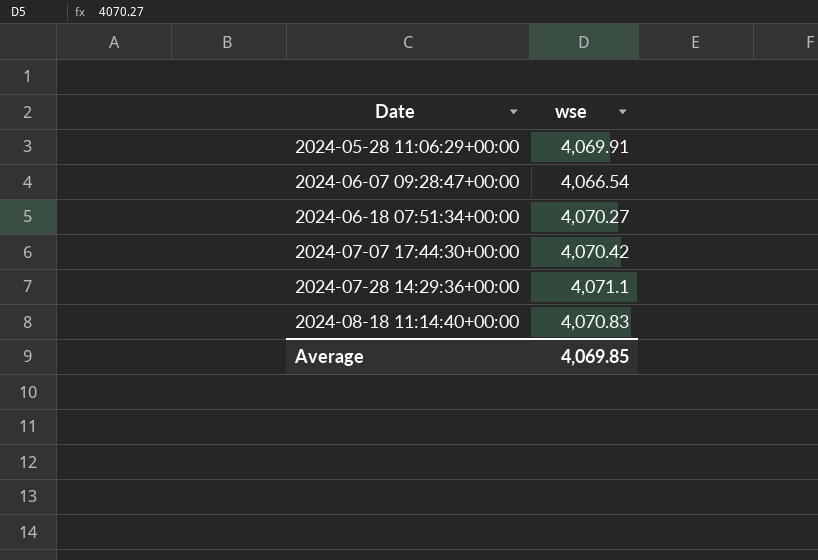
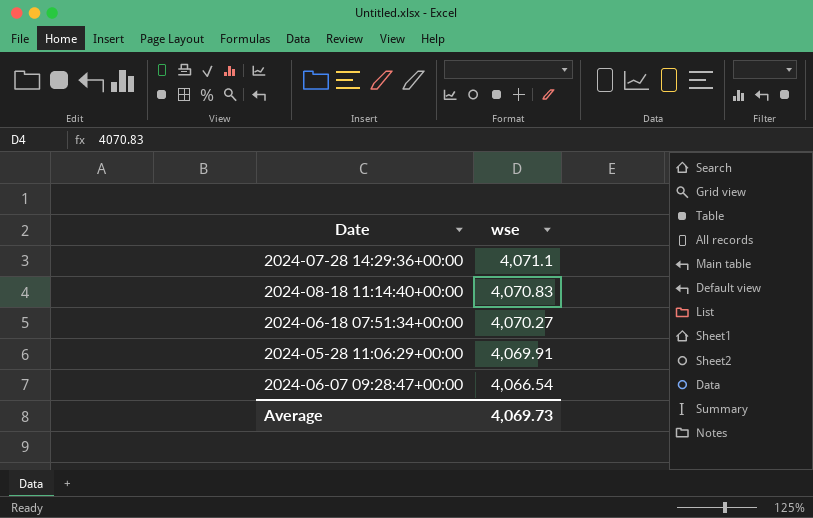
row order: Date ascending -> wse descending
row 2024-07-07 17:44:30+00:00: 4,070.42 -> none
Average | wse: 4,069.85 -> 4,069.73

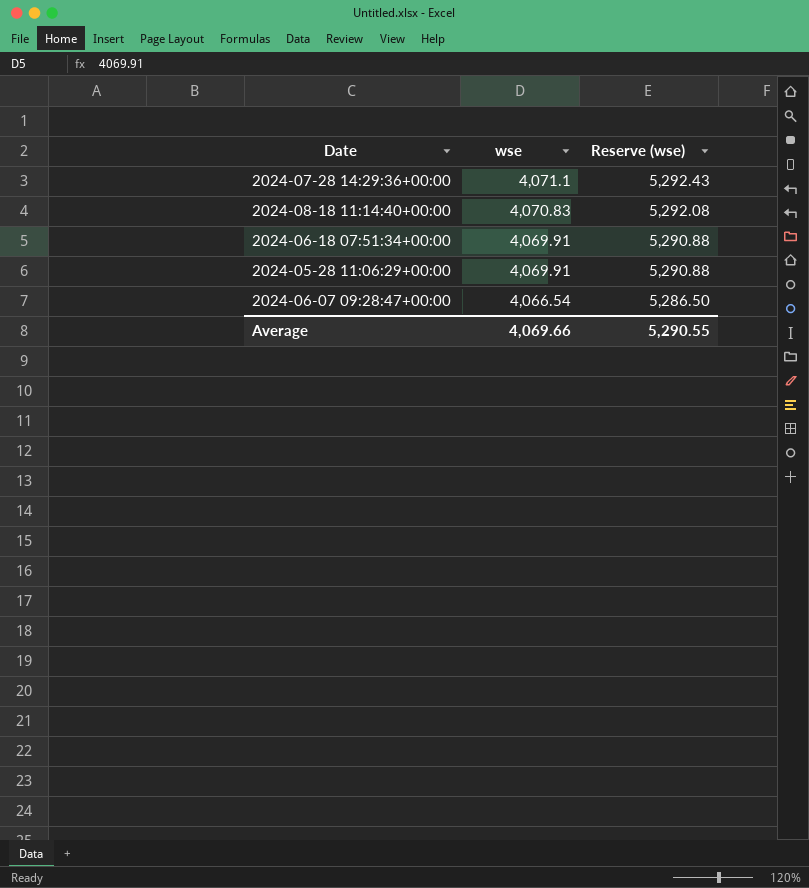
column Reserve (wse) | formula: none -> [wse] * 1.3
2024-06-18 07:51:34+00:00 | wse: 4,070.27 -> 4,069.91
Average | wse: 4,069.73 -> 4,069.66

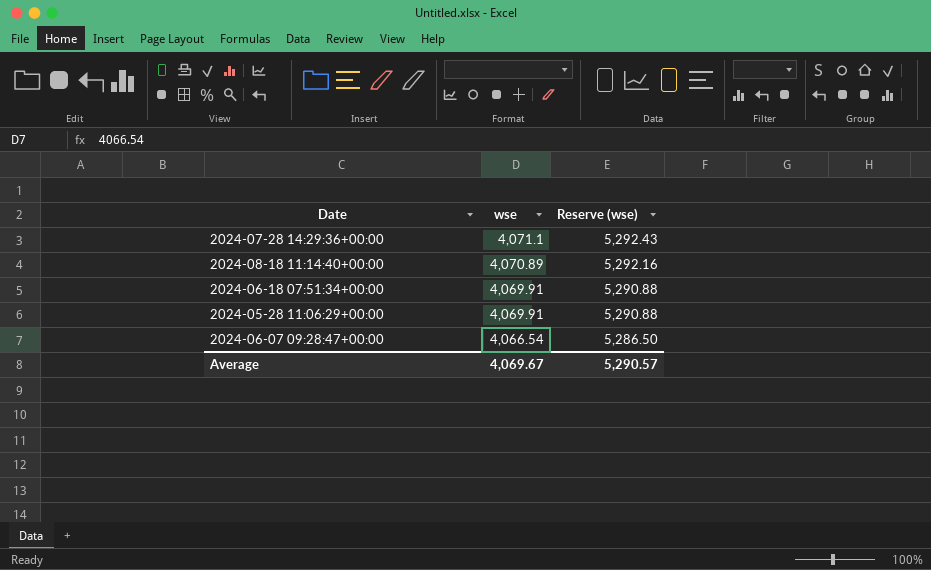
2024-08-18 11:14:40+00:00 | wse: 4,070.83 -> 4,070.89
2024-08-18 11:14:40+00:00 | Reserve (wse): 5,292.08 -> 5,292.16
Average | wse: 4,069.66 -> 4,069.67
Average | Reserve (wse): 5,290.55 -> 5,290.57

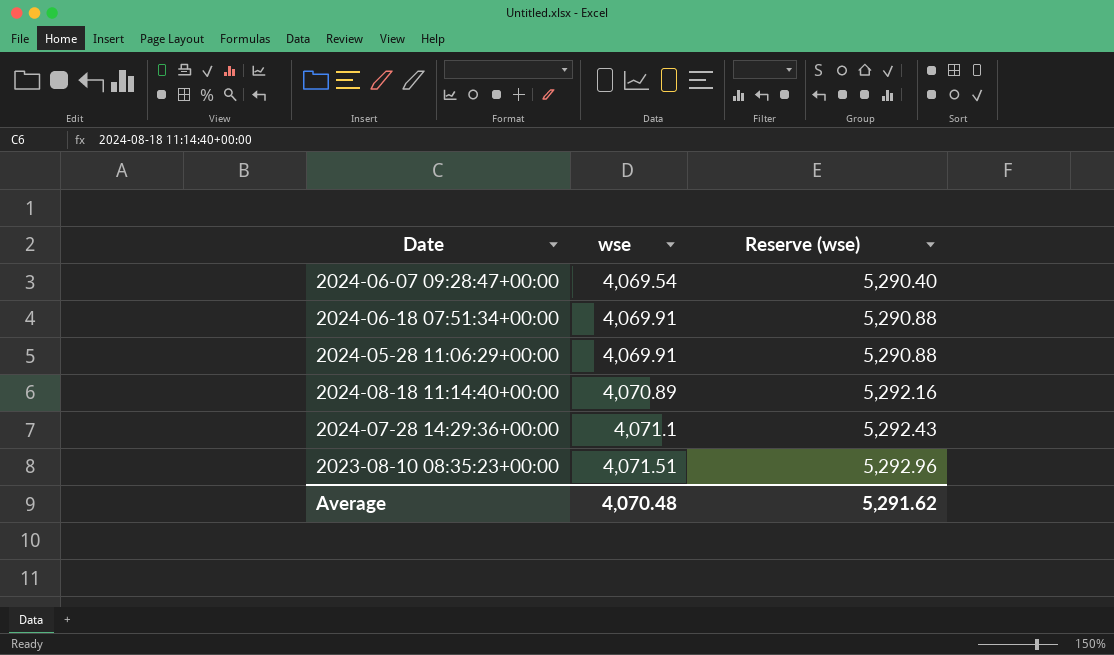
row order: wse descending -> wse ascending
2024-06-07 09:28:47+00:00 | wse: 4,066.54 -> 4,069.54
2024-06-07 09:28:47+00:00 | Reserve (wse): 5,286.50 -> 5,290.40
row 2023-08-10 08:35:23+00:00: none -> 4,071.51 | 5,292.96
Average | wse: 4,069.67 -> 4,070.48
Average | Reserve (wse): 5,290.57 -> 5,291.62

